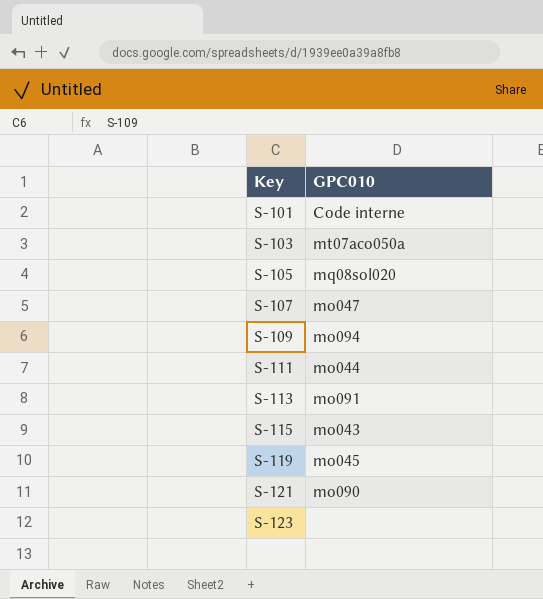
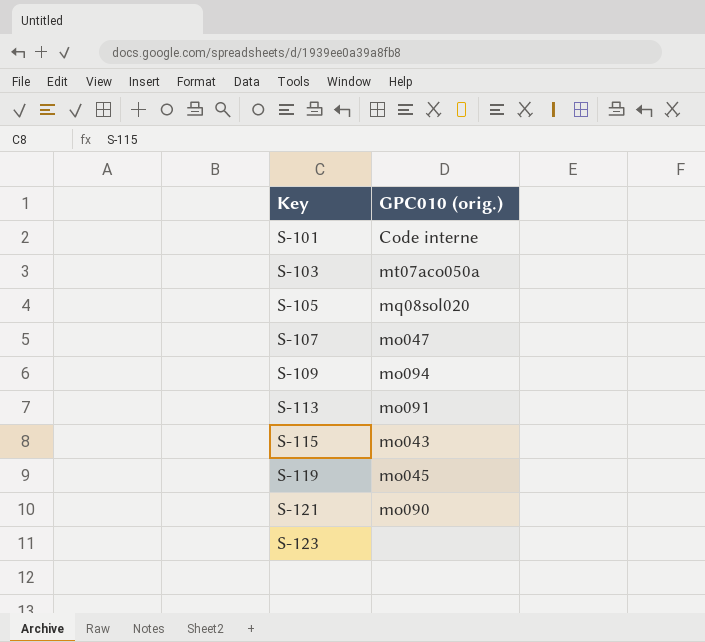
column name: GPC010 -> GPC010 (orig.)
row S-111: mo044 -> none

